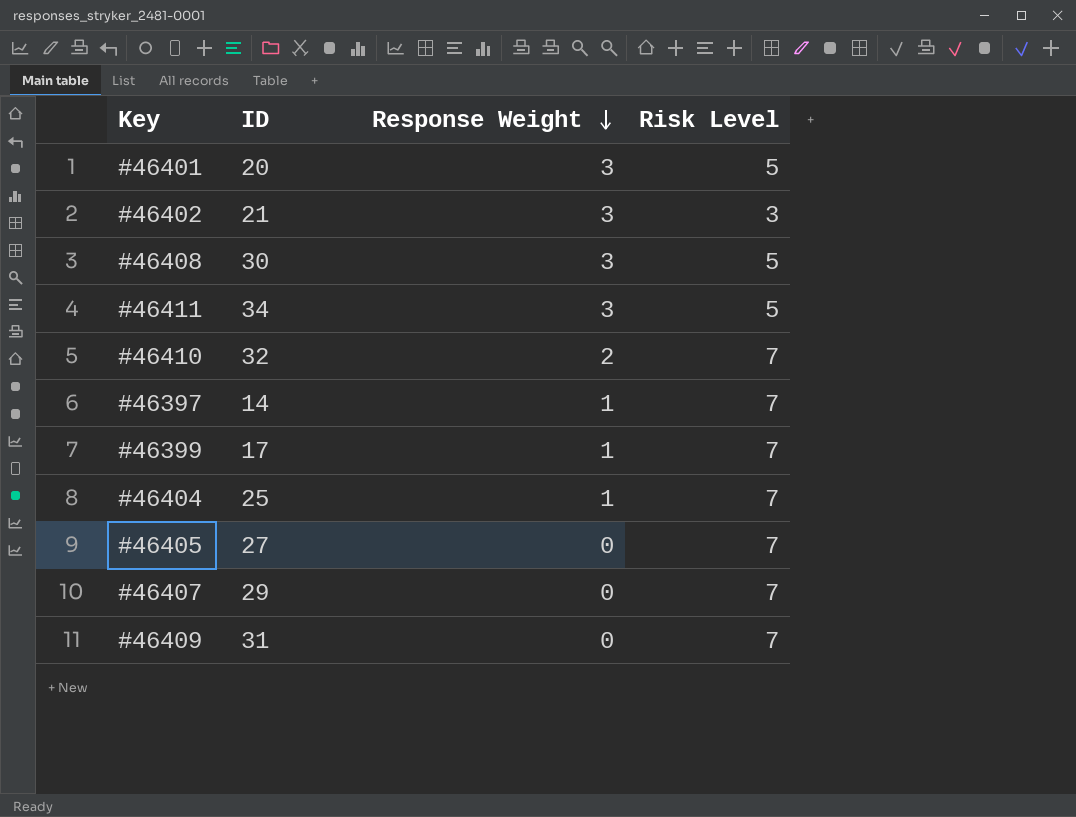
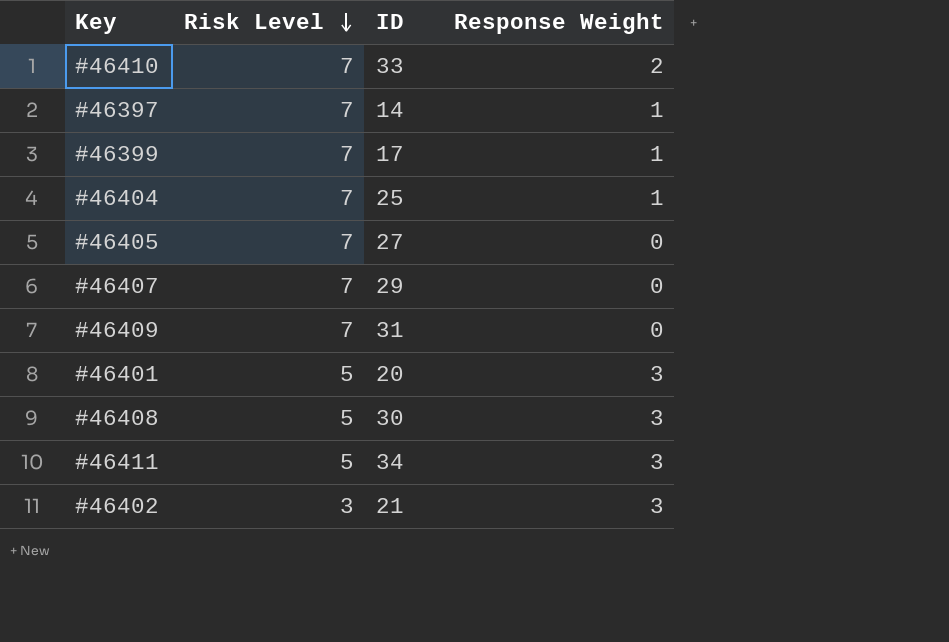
row order: Response Weight descending -> Risk Level descending
column Risk Level | position: 4 -> 2
#46410 | ID: 32 -> 33

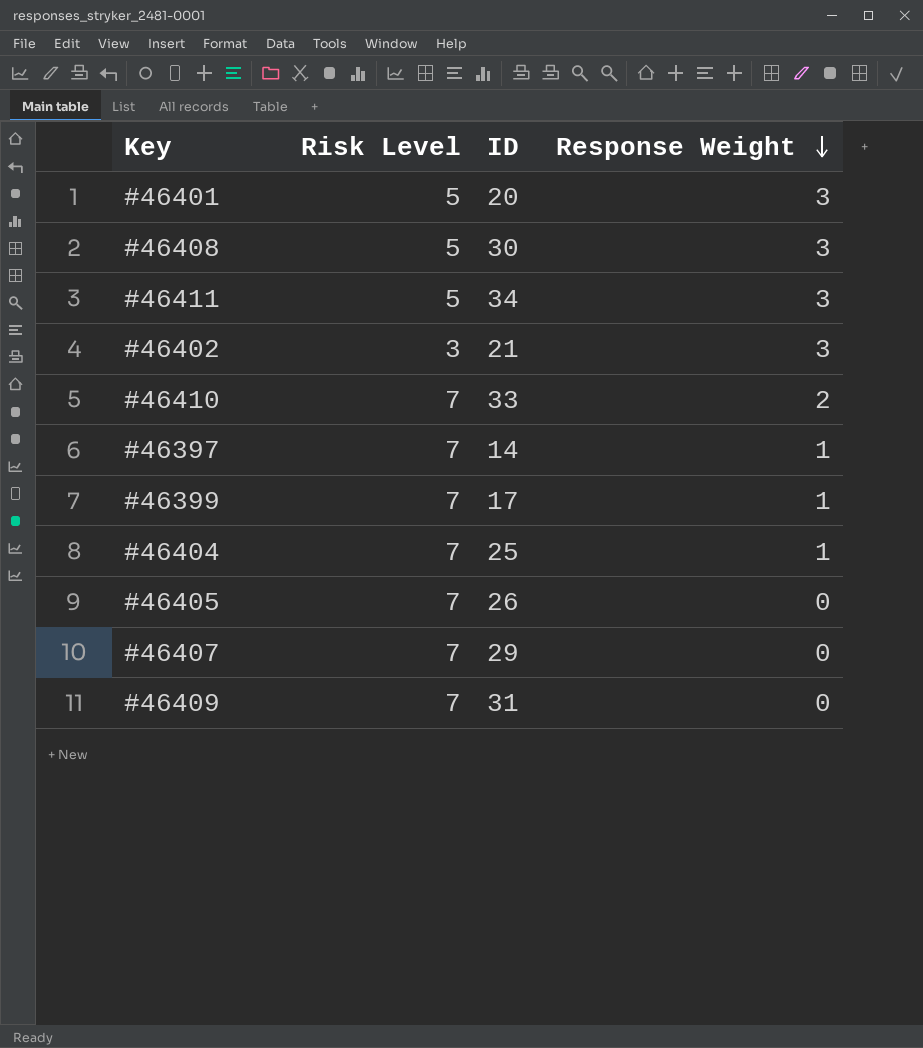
row order: Risk Level descending -> Response Weight descending
#46405 | ID: 27 -> 26

